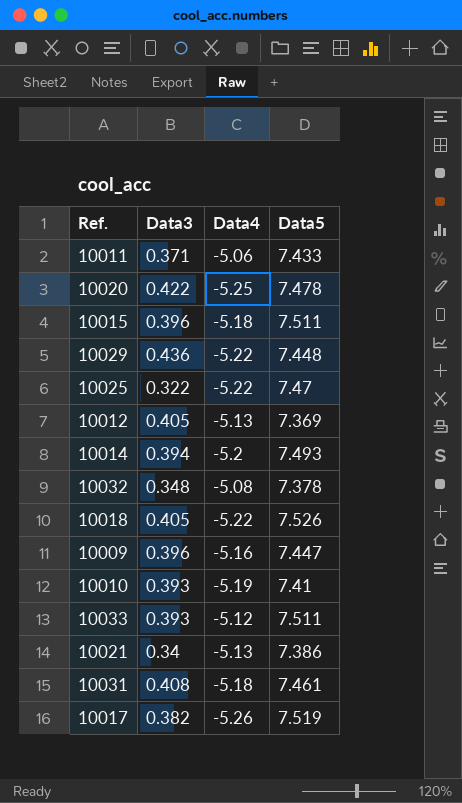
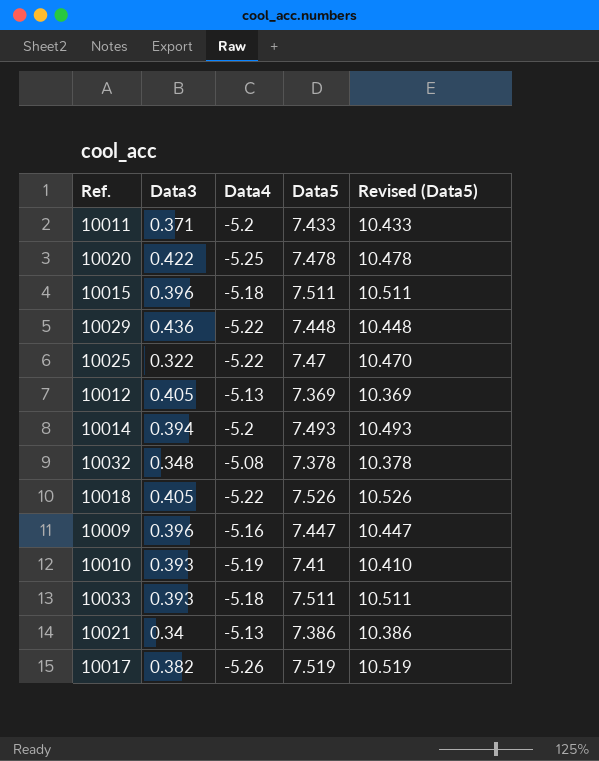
column Revised (Data5) | formula: none -> [Data5] + 3
row 10031: 0.408 | -5.18 | 7.461 -> none
10011 | Data4: -5.06 -> -5.2
10033 | Data4: -5.12 -> -5.18

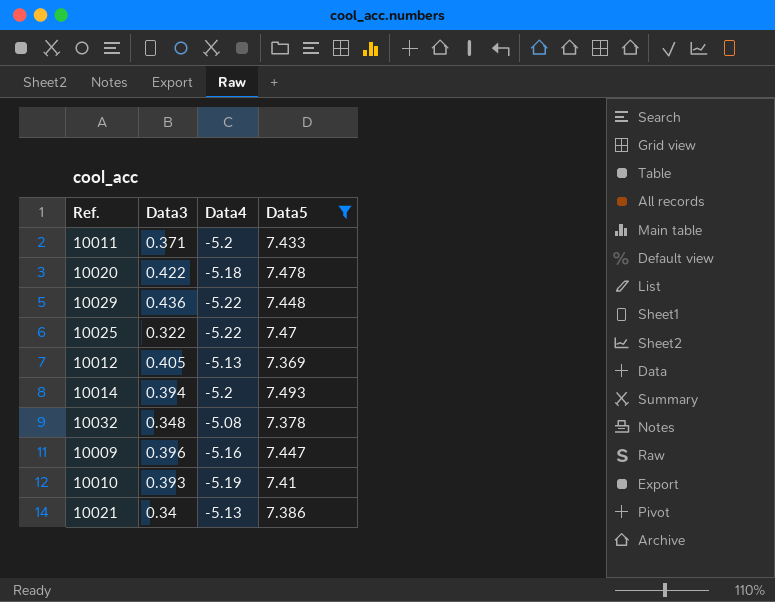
filter: none -> Data5 <= 7.493
column Revised (Data5) | formula: [Data5] + 3 -> none
10020 | Data4: -5.25 -> -5.18

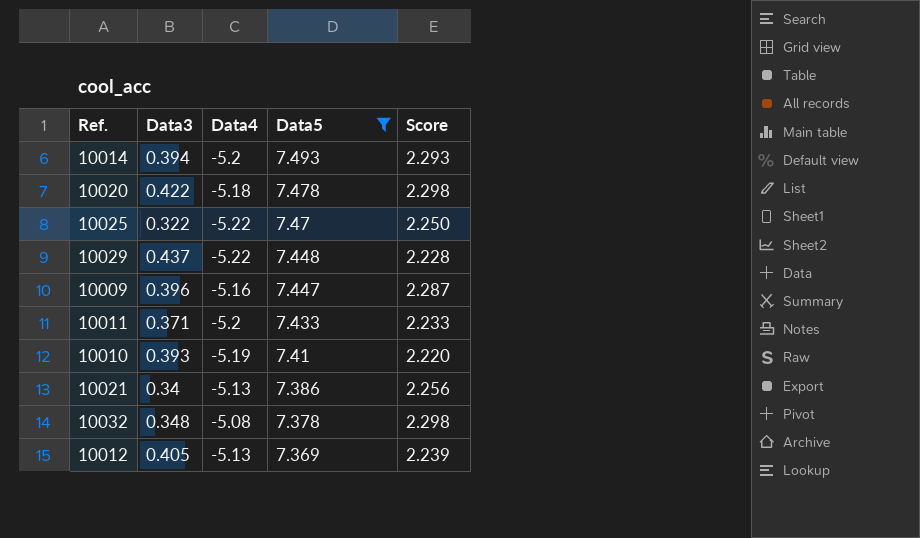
row order: none -> Data5 descending
column Score | formula: none -> [Data4] + [Data5]
10029 | Data3: 0.436 -> 0.437

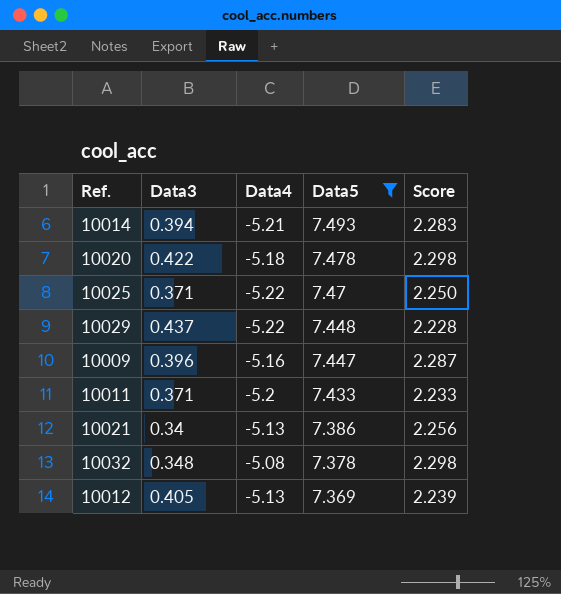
row 10010: 0.393 | -5.19 | 7.41 | 2.220 -> none
10014 | Data4: -5.2 -> -5.21
10014 | Score: 2.293 -> 2.283
10025 | Data3: 0.322 -> 0.371

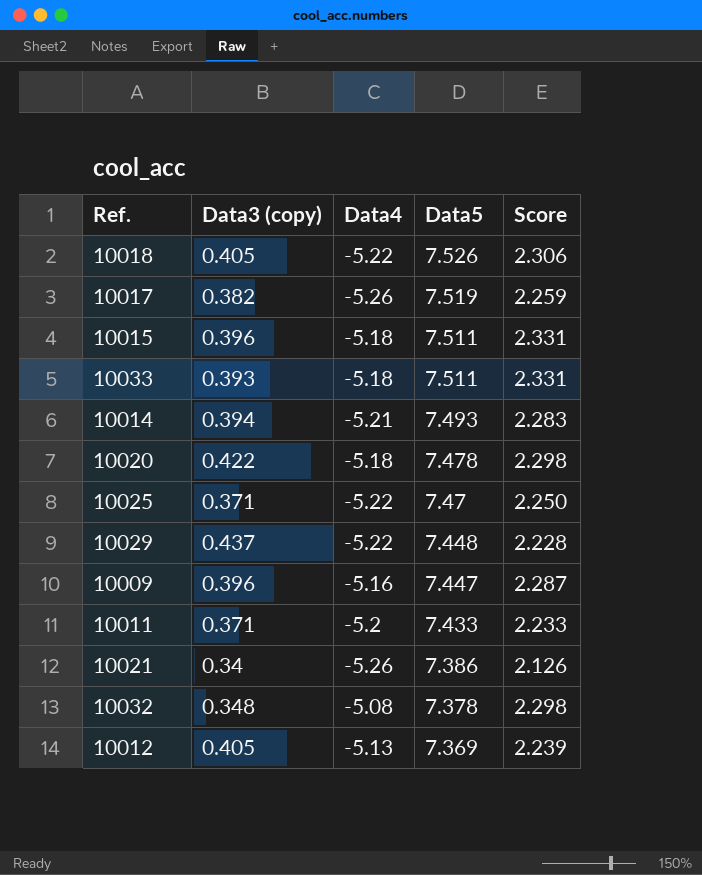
filter: Data5 <= 7.493 -> none
column name: Data3 -> Data3 (copy)
10021 | Data4: -5.13 -> -5.26
10021 | Score: 2.256 -> 2.126

